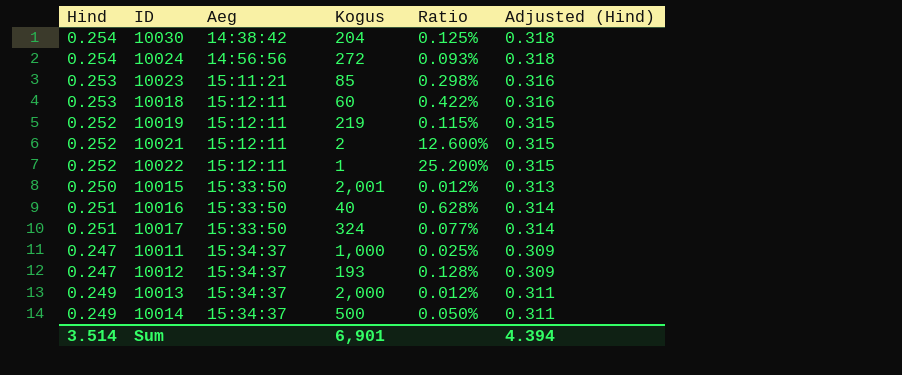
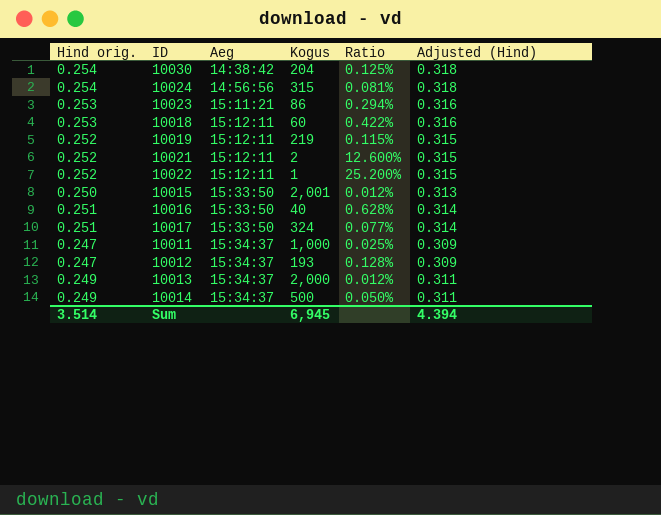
column name: Hind -> Hind orig.
10024 | Kogus: 272 -> 315
10024 | Ratio: 0.093% -> 0.081%
10023 | Kogus: 85 -> 86
10023 | Ratio: 0.298% -> 0.294%
Sum | Kogus: 6,901 -> 6,945

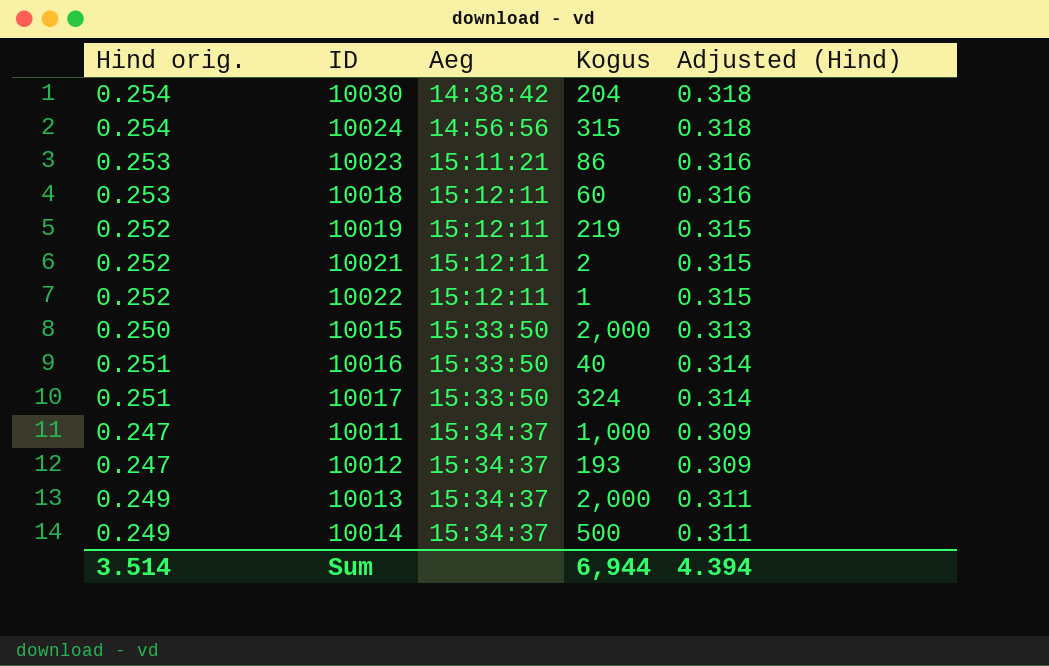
column Ratio | formula: [Hind orig.] / [Kogus] -> none
10015 | Kogus: 2,001 -> 2,000
Sum | Kogus: 6,945 -> 6,944

